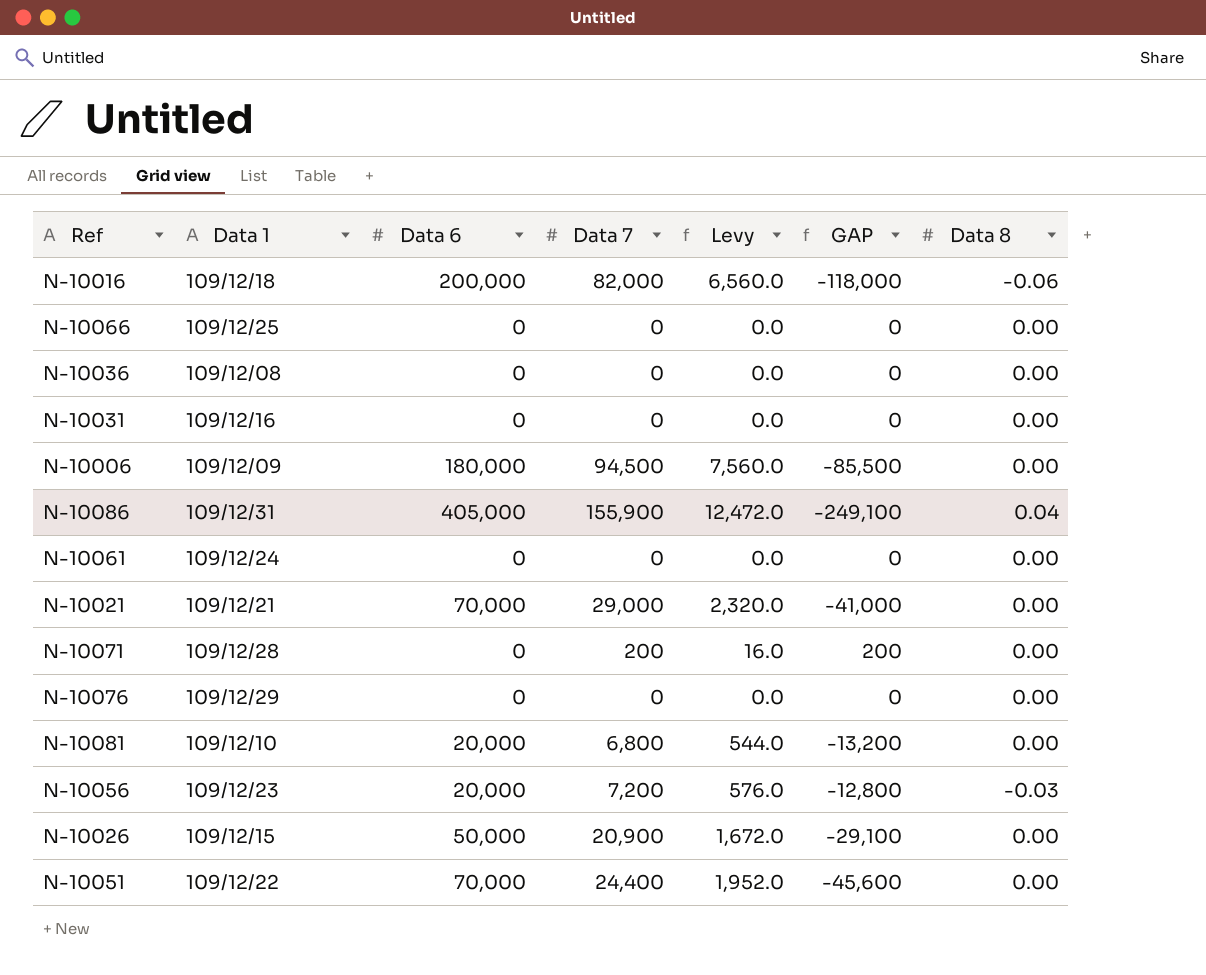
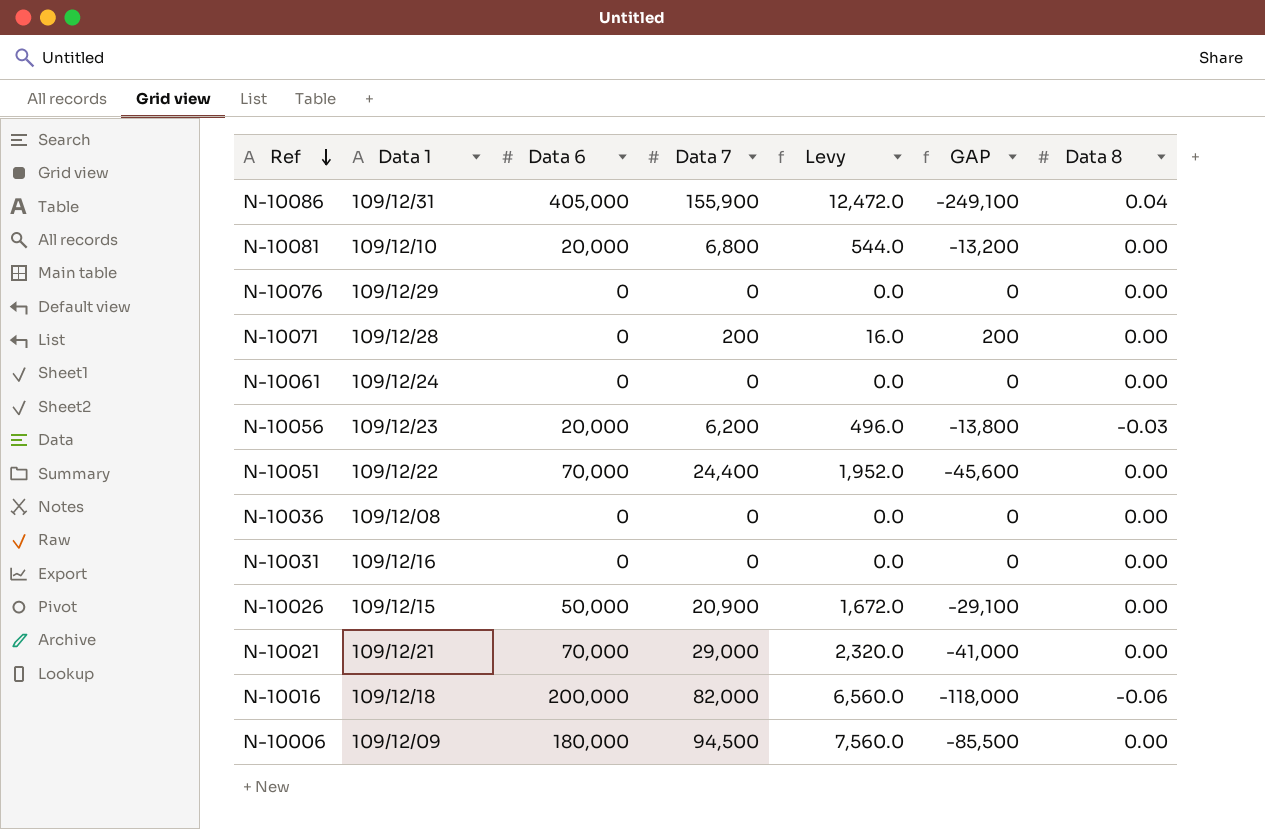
row order: none -> Ref descending
row N-10066: 109/12/25 | 0 | 0 | 0.0 | 0 | 0.00 -> none
N-10056 | Data 7: 7,200 -> 6,200
N-10056 | Levy: 576.0 -> 496.0
N-10056 | GAP: -12,800 -> -13,800

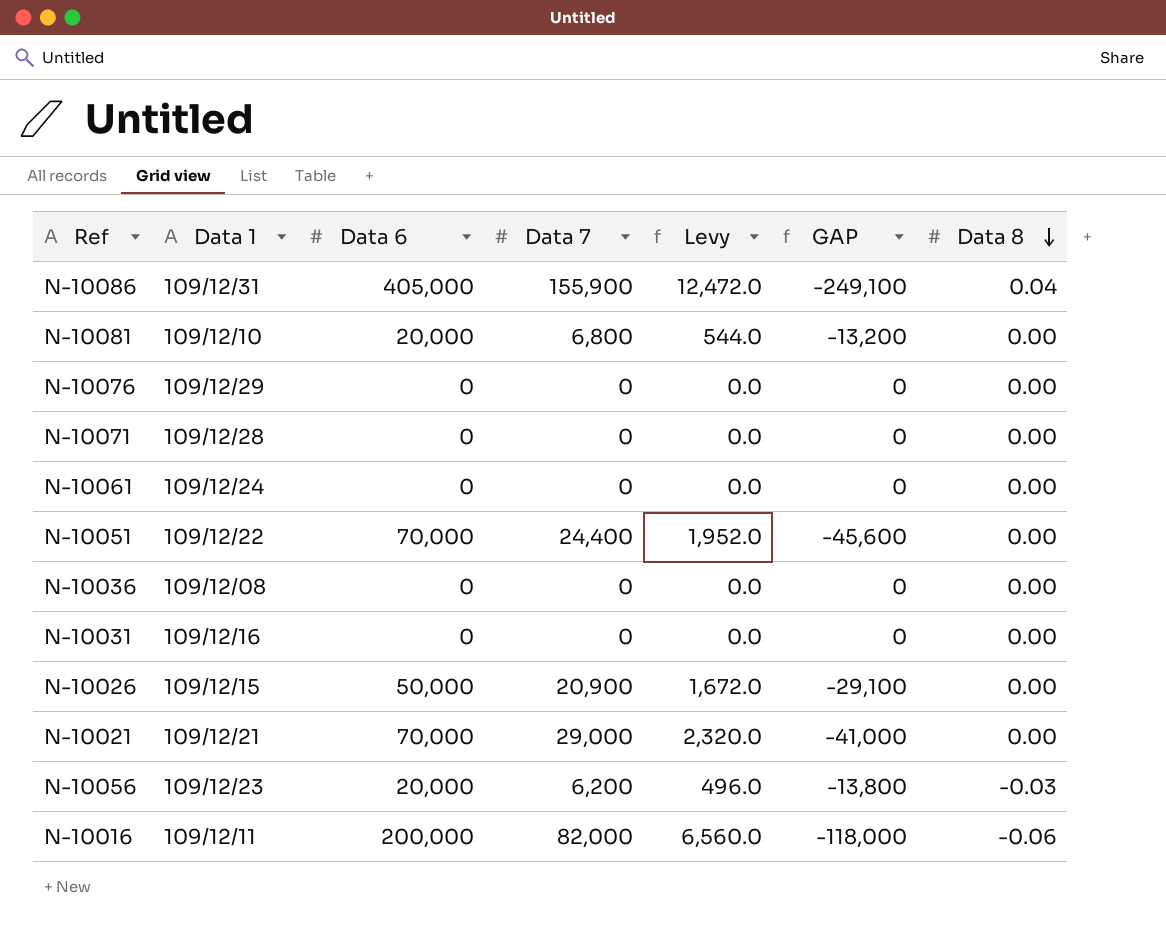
row order: Ref descending -> Data 8 descending
row N-10006: 109/12/09 | 180,000 | 94,500 | 7,560.0 | -85,500 | 0.00 -> none
N-10071 | Data 7: 200 -> 0
N-10071 | Levy: 16.0 -> 0.0
N-10071 | GAP: 200 -> 0
N-10016 | Data 1: 109/12/18 -> 109/12/11

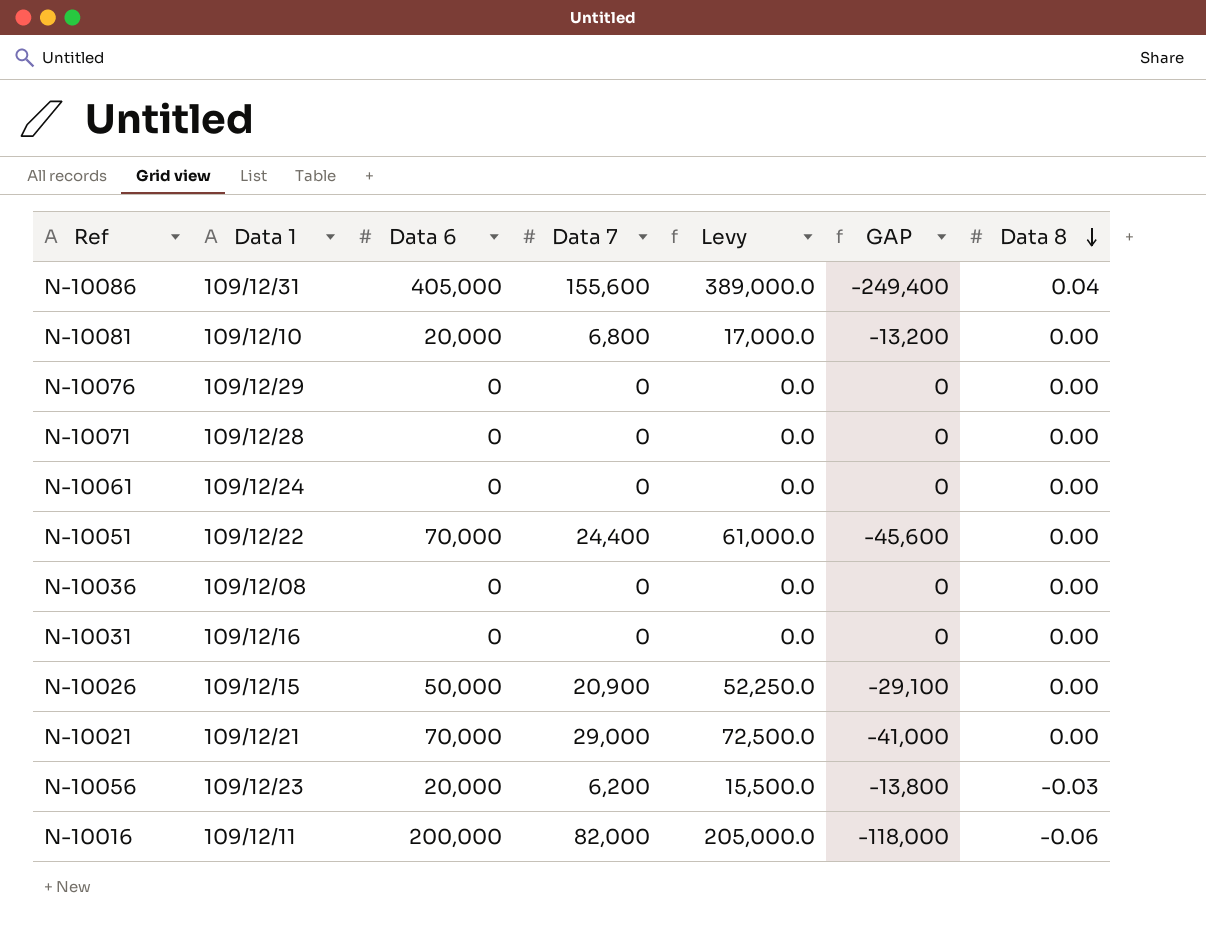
column Levy | formula: [Data 7] * 0.08 -> [Data 7] * 2.5
N-10086 | Data 7: 155,900 -> 155,600
N-10086 | GAP: -249,100 -> -249,400

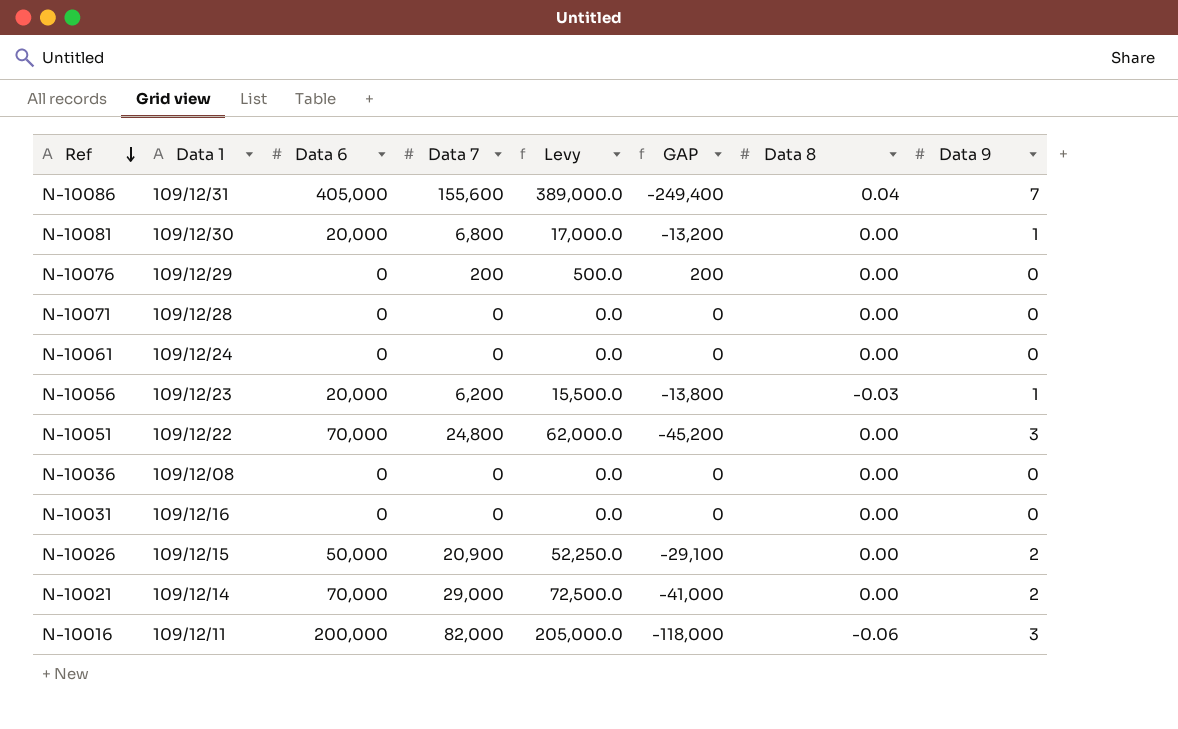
row order: Data 8 descending -> Ref descending
column Data 9 | position: none -> 8
N-10081 | Data 1: 109/12/10 -> 109/12/30
N-10076 | Data 7: 0 -> 200
N-10076 | Levy: 0.0 -> 500.0
N-10076 | GAP: 0 -> 200
N-10051 | Data 7: 24,400 -> 24,800
N-10051 | Levy: 61,000.0 -> 62,000.0
N-10051 | GAP: -45,600 -> -45,200
N-10021 | Data 1: 109/12/21 -> 109/12/14

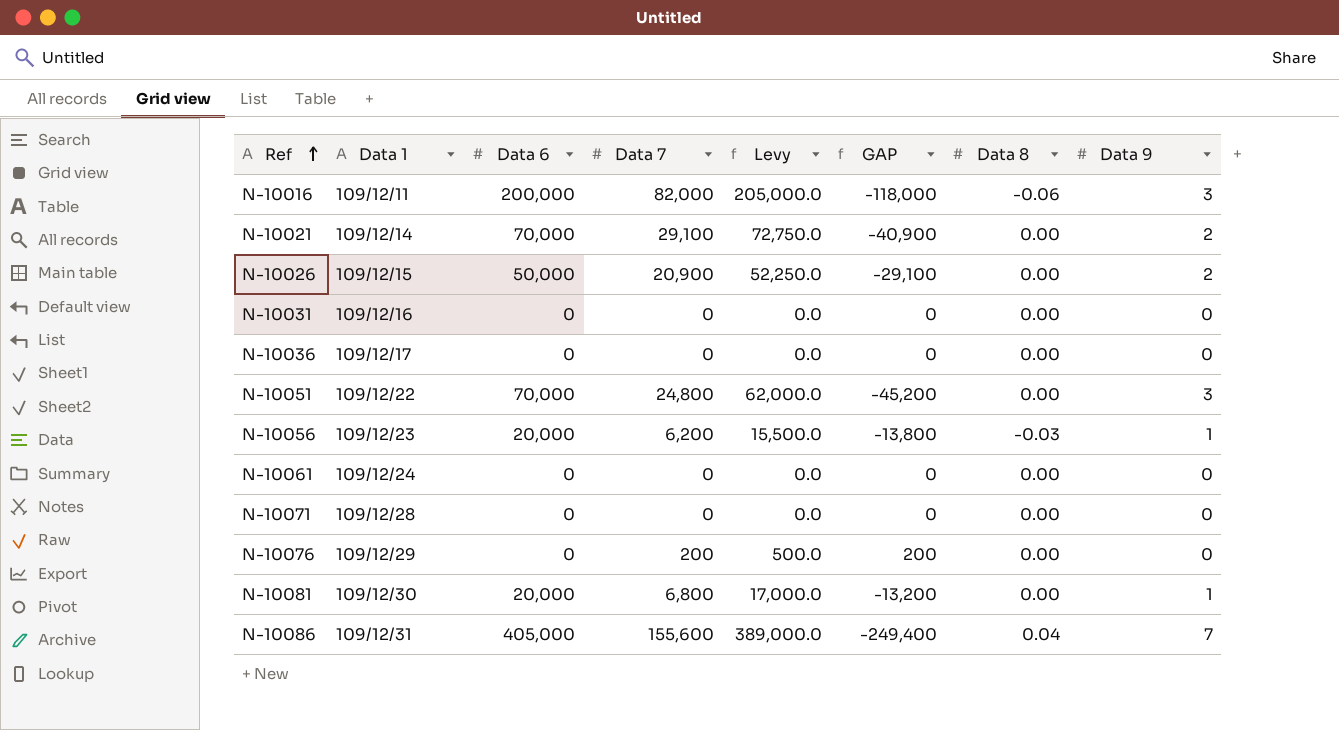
row order: Ref descending -> Ref ascending
N-10021 | Data 7: 29,000 -> 29,100
N-10021 | Levy: 72,500.0 -> 72,750.0
N-10021 | GAP: -41,000 -> -40,900
N-10036 | Data 1: 109/12/08 -> 109/12/17

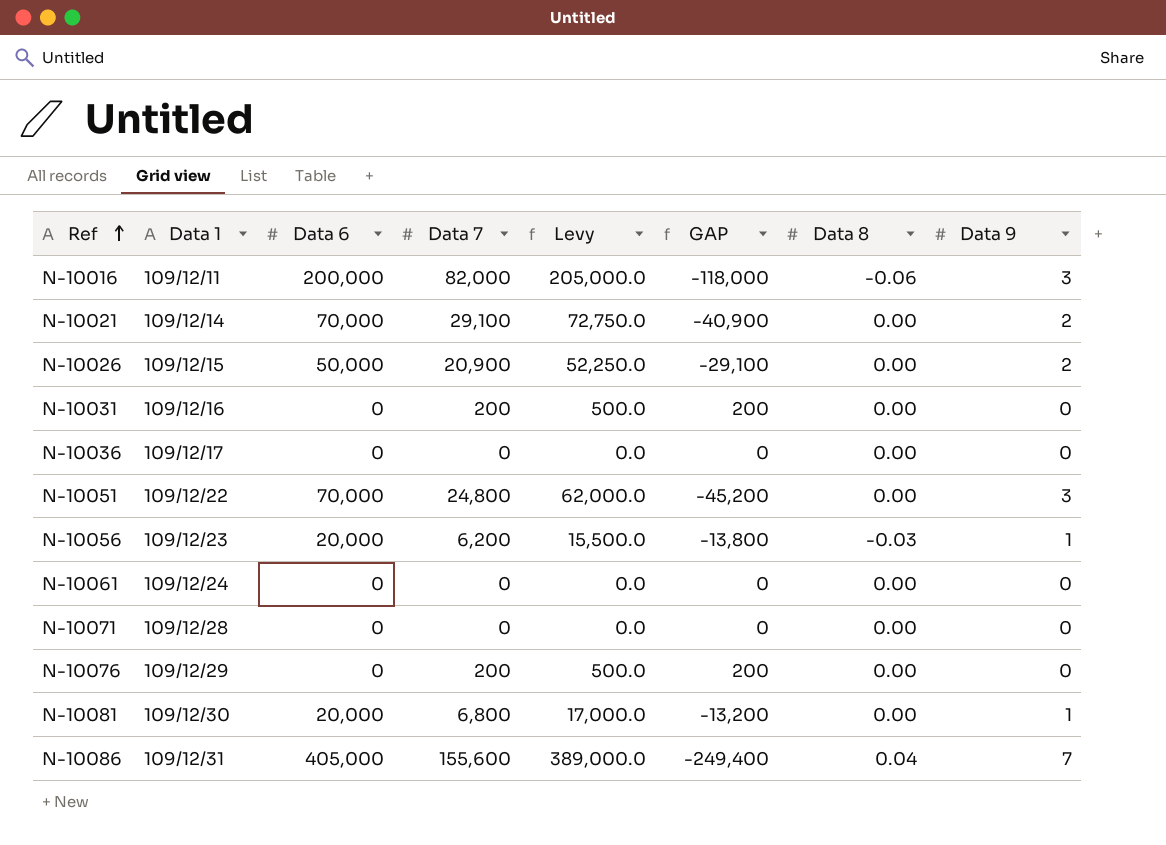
N-10031 | Data 7: 0 -> 200
N-10031 | Levy: 0.0 -> 500.0
N-10031 | GAP: 0 -> 200

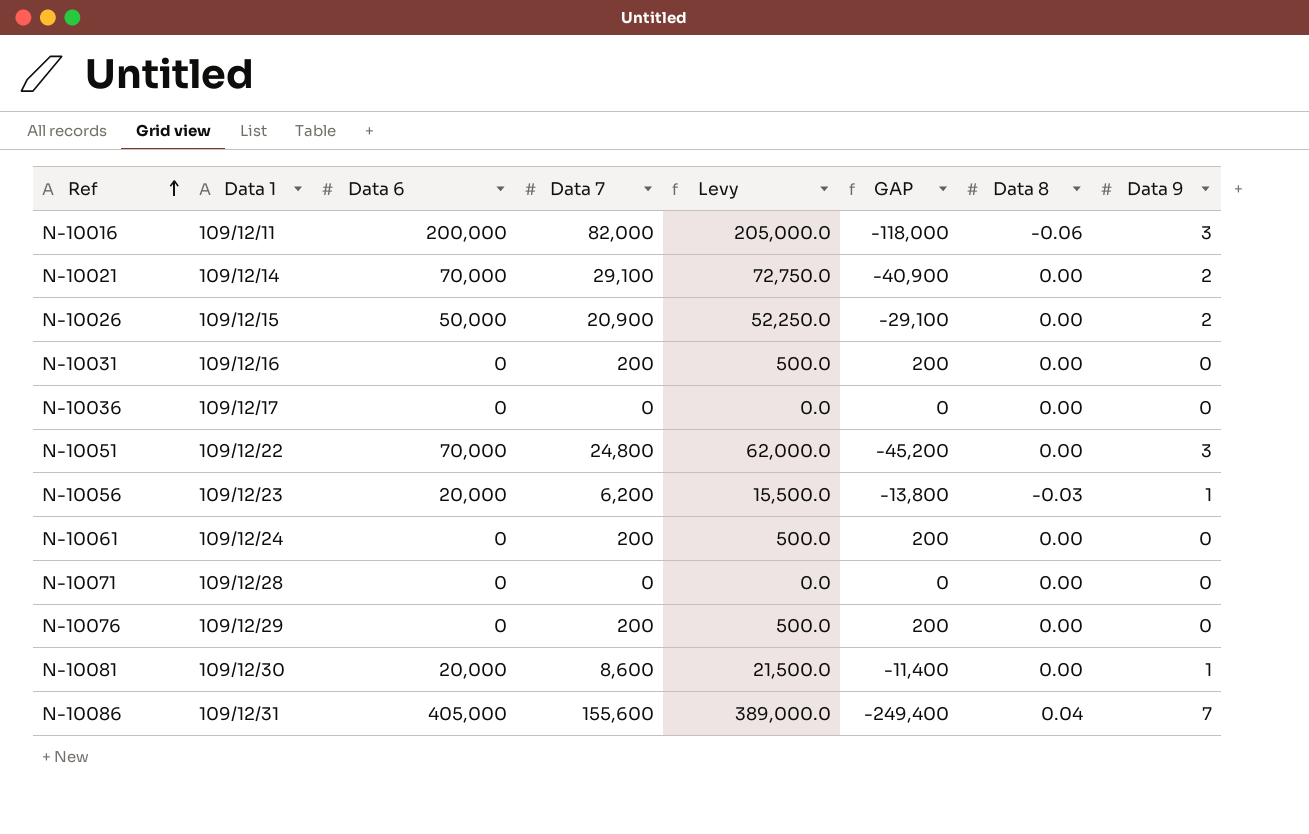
N-10061 | Data 7: 0 -> 200
N-10061 | Levy: 0.0 -> 500.0
N-10061 | GAP: 0 -> 200
N-10081 | Data 7: 6,800 -> 8,600
N-10081 | Levy: 17,000.0 -> 21,500.0
N-10081 | GAP: -13,200 -> -11,400

